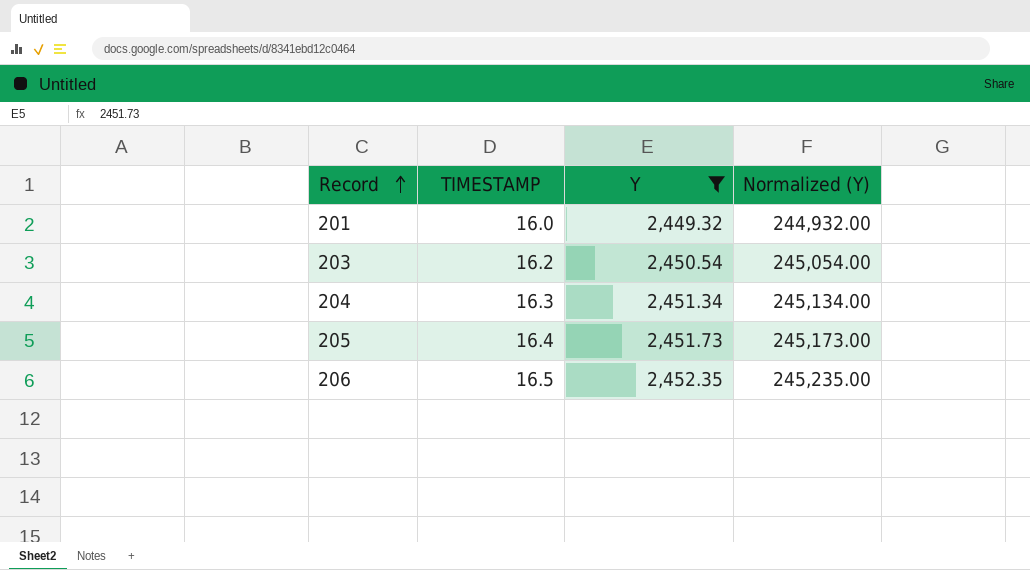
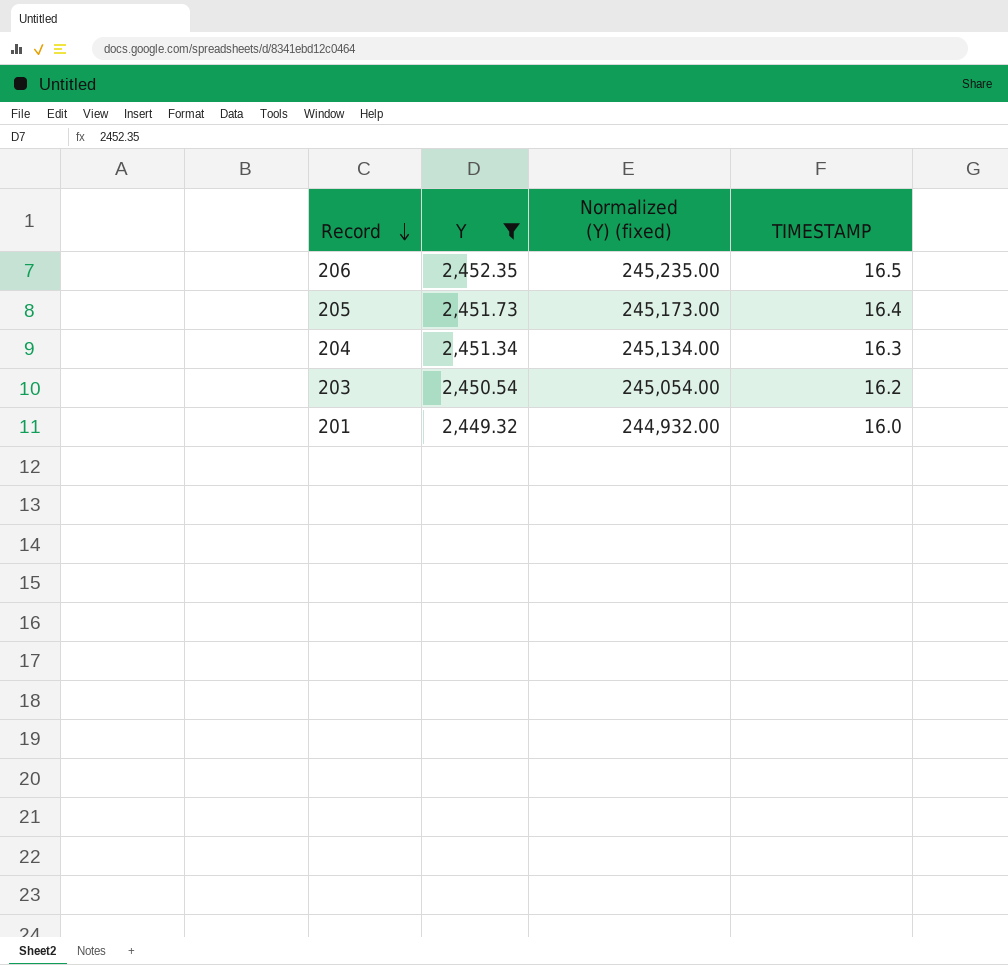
row order: Record ascending -> Record descending
column name: Normalized (Y) -> Normalized (Y) (fixed)
column TIMESTAMP | position: 2 -> 4

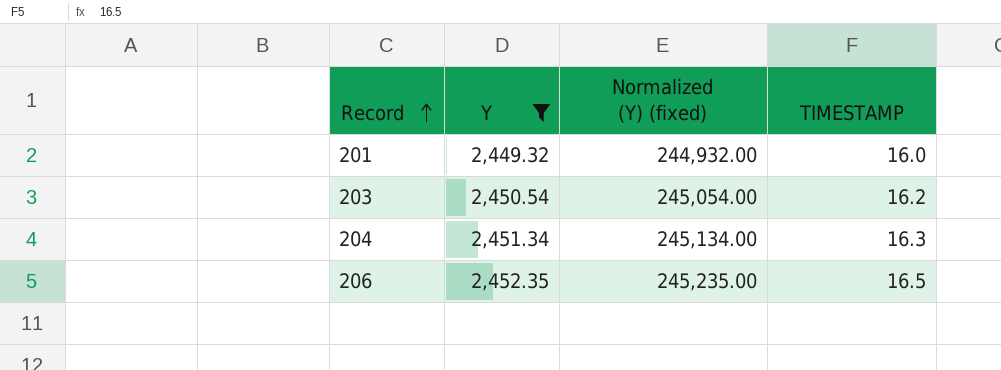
row order: Record descending -> Record ascending
row 205: 2,451.73 | 245,173.00 | 16.4 -> none

